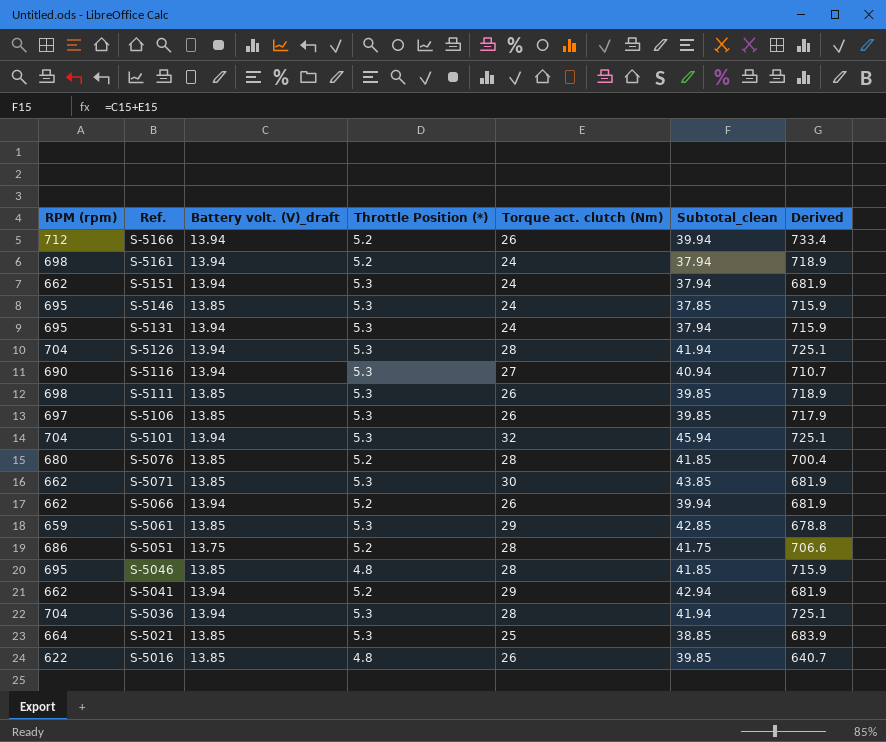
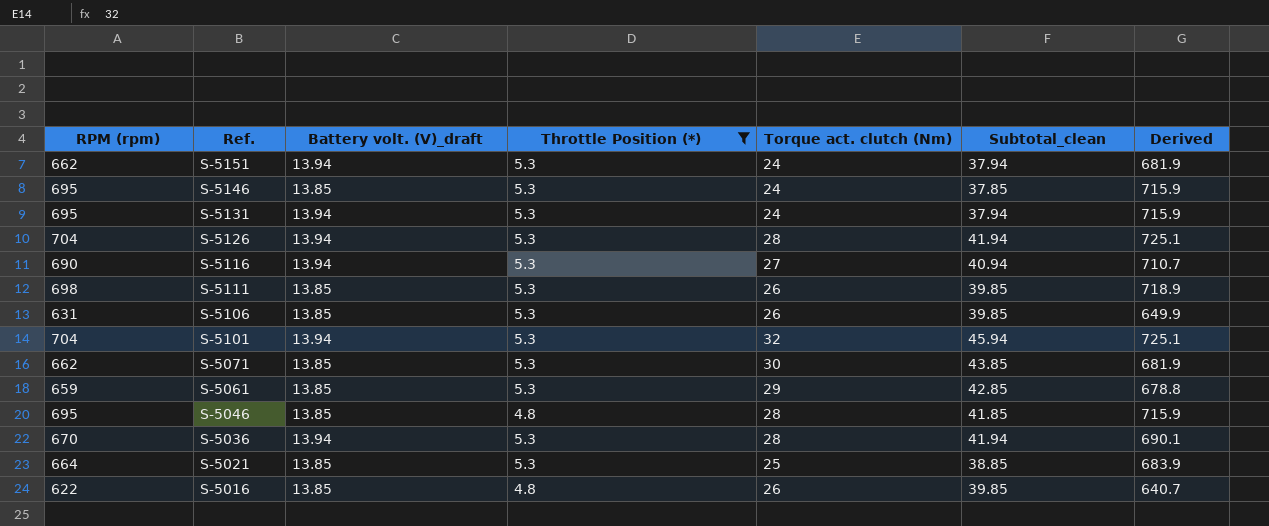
filter: none -> Throttle Position (*) != 5.2
S-5106 | RPM (rpm): 697 -> 631
S-5106 | Derived: 717.9 -> 649.9
S-5036 | RPM (rpm): 704 -> 670
S-5036 | Derived: 725.1 -> 690.1

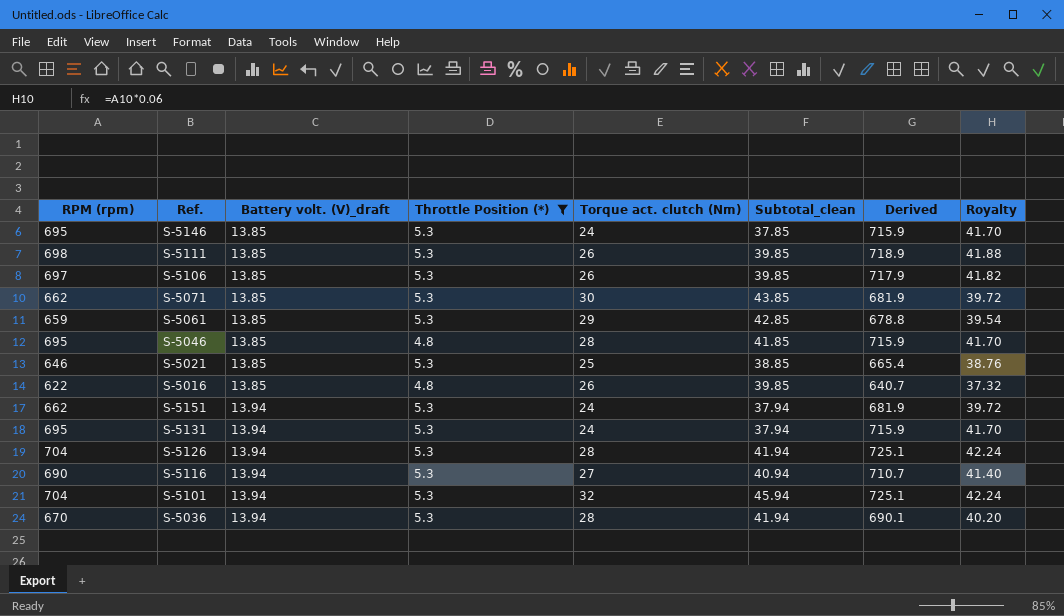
row order: Ref. descending -> Battery volt. (V)_draft ascending
column Royalty | formula: none -> [RPM (rpm)] * 0.06
S-5106 | RPM (rpm): 631 -> 697
S-5106 | Derived: 649.9 -> 717.9
S-5021 | RPM (rpm): 664 -> 646
S-5021 | Derived: 683.9 -> 665.4

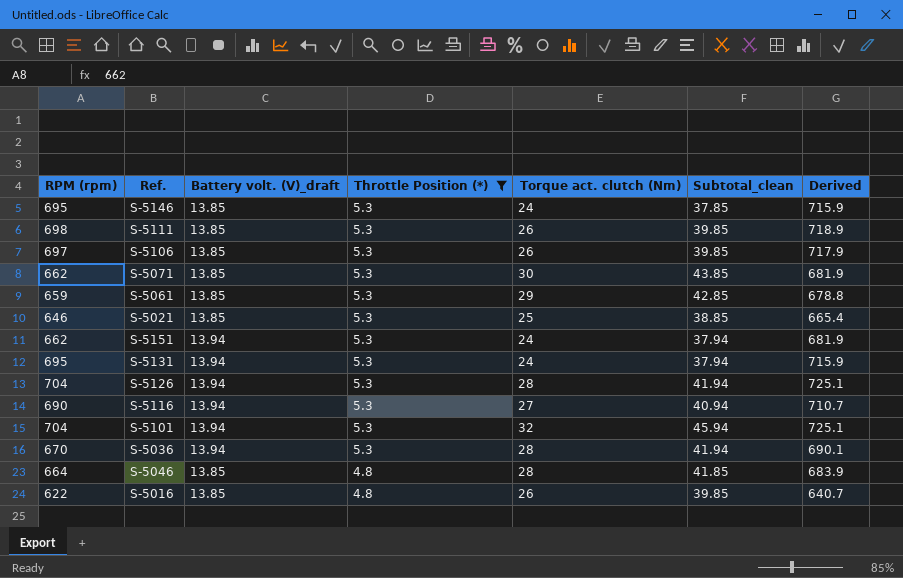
row order: Battery volt. (V)_draft ascending -> Throttle Position (*) descending
column Royalty | formula: [RPM (rpm)] * 0.06 -> none
S-5046 | RPM (rpm): 695 -> 664
S-5046 | Derived: 715.9 -> 683.9

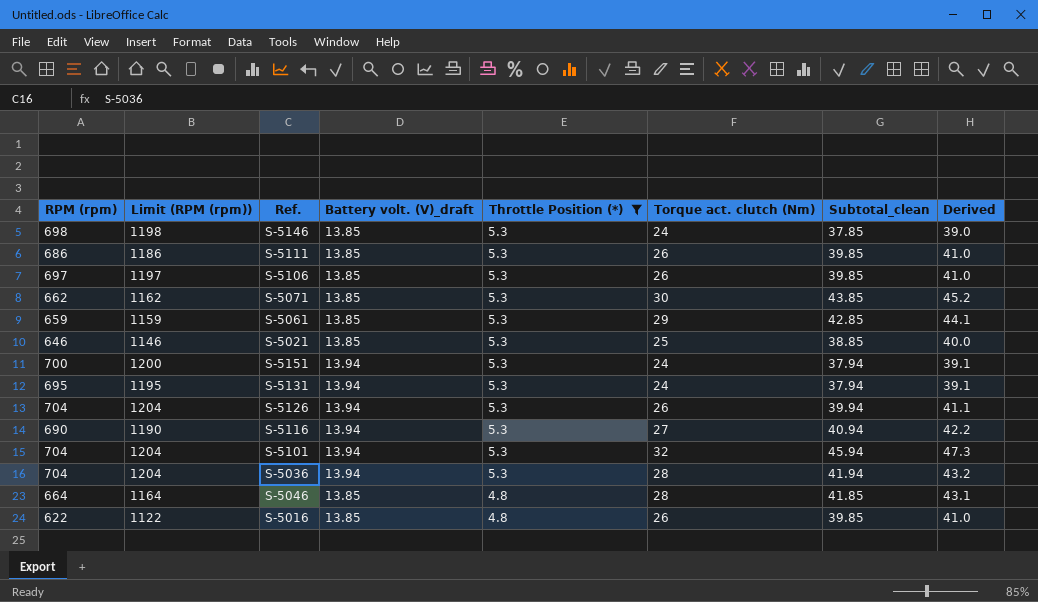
column Limit (RPM (rpm)) | formula: none -> [RPM (rpm)] + 500
column Derived | formula: [RPM (rpm)] * 1.03 -> [Subtotal_clean] * 1.03
S-5146 | RPM (rpm): 695 -> 698
S-5111 | RPM (rpm): 698 -> 686
S-5151 | RPM (rpm): 662 -> 700
S-5126 | Torque act. clutch (Nm): 28 -> 26
S-5126 | Subtotal_clean: 41.94 -> 39.94
S-5036 | RPM (rpm): 670 -> 704

